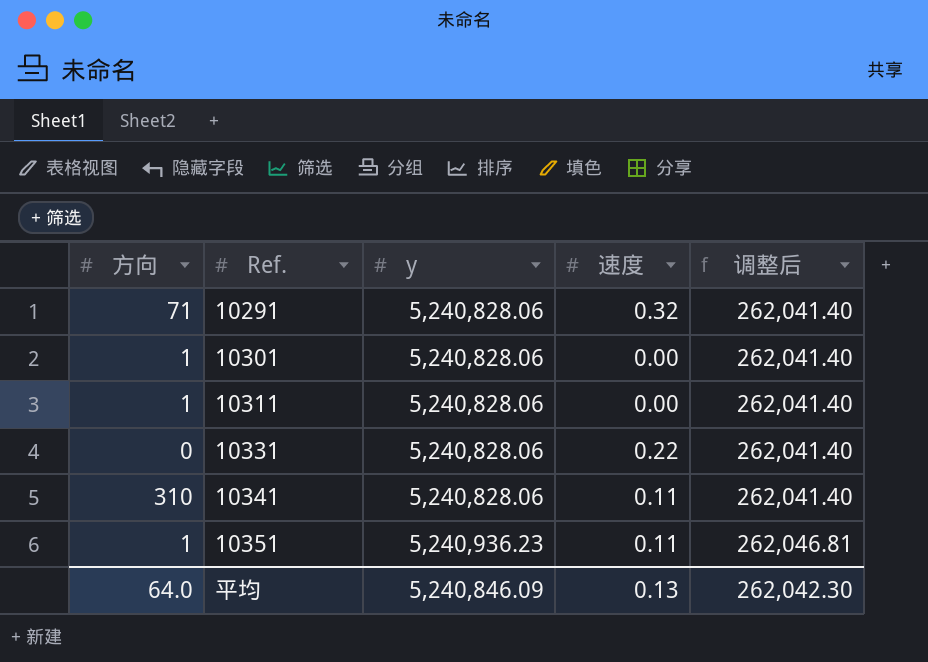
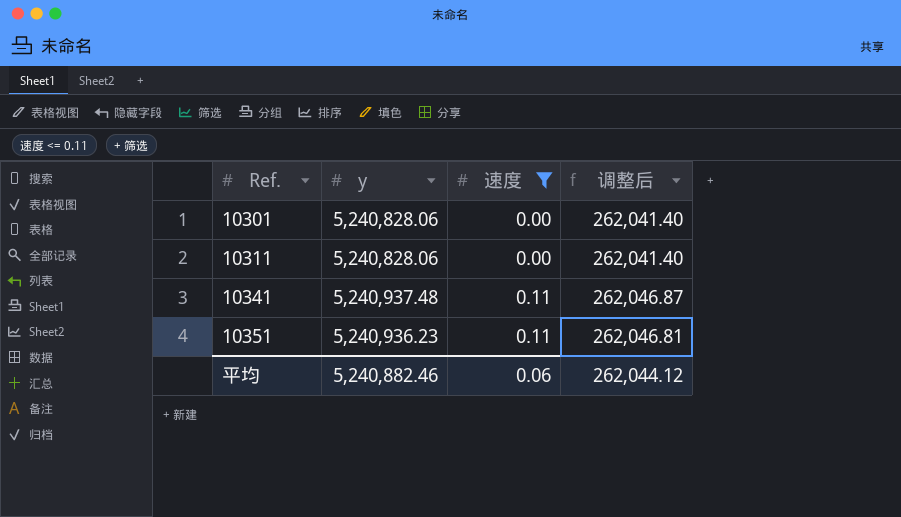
filter: none -> 速度 <= 0.11
column 方向 | position: 1 -> none
10341 | y: 5,240,828.06 -> 5,240,937.48
10341 | 调整后: 262,041.40 -> 262,046.87
平均 | y: 5,240,846.09 -> 5,240,882.46
平均 | 速度: 0.13 -> 0.06
平均 | 调整后: 262,042.30 -> 262,044.12

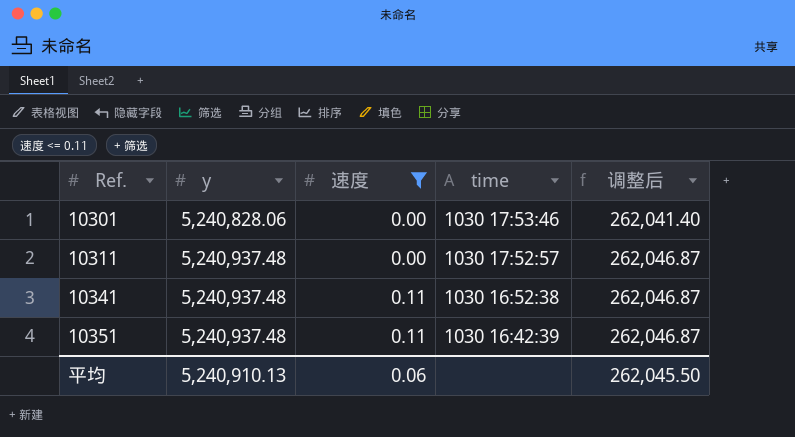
column time | position: none -> 4
10311 | y: 5,240,828.06 -> 5,240,937.48
10311 | 调整后: 262,041.40 -> 262,046.87
10351 | y: 5,240,936.23 -> 5,240,937.48
10351 | 调整后: 262,046.81 -> 262,046.87
平均 | y: 5,240,882.46 -> 5,240,910.13
平均 | 调整后: 262,044.12 -> 262,045.50

